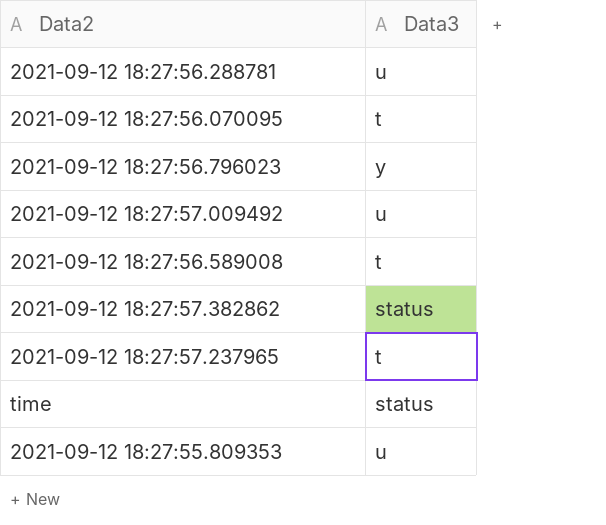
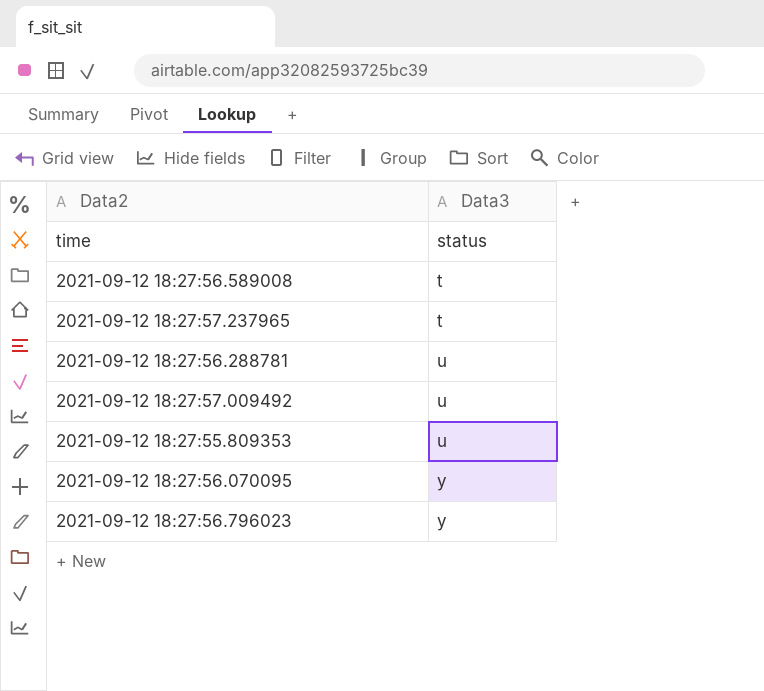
row order: none -> Data3 ascending
row 2021-09-12 18:27:57.382862: status -> none
2021-09-12 18:27:56.070095 | Data3: t -> y

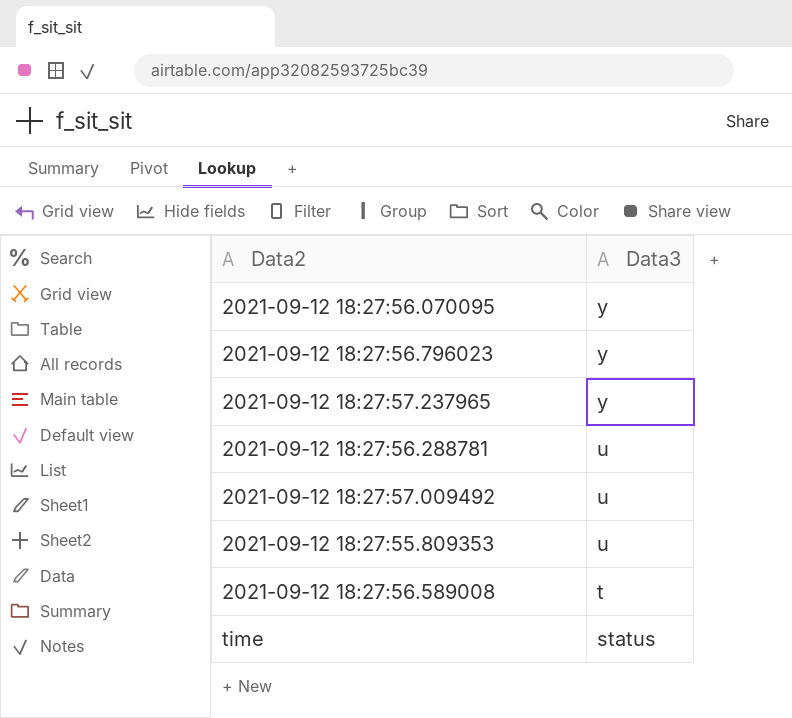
row order: Data3 ascending -> Data3 descending
2021-09-12 18:27:57.237965 | Data3: t -> y

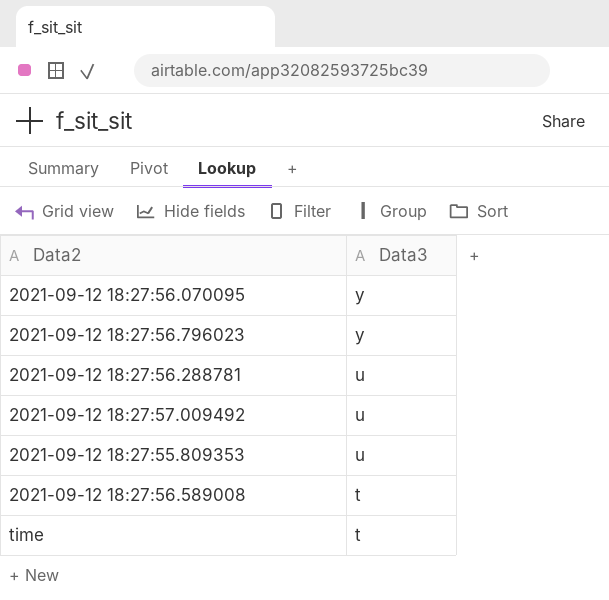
row 2021-09-12 18:27:57.237965: y -> none
time | Data3: status -> t

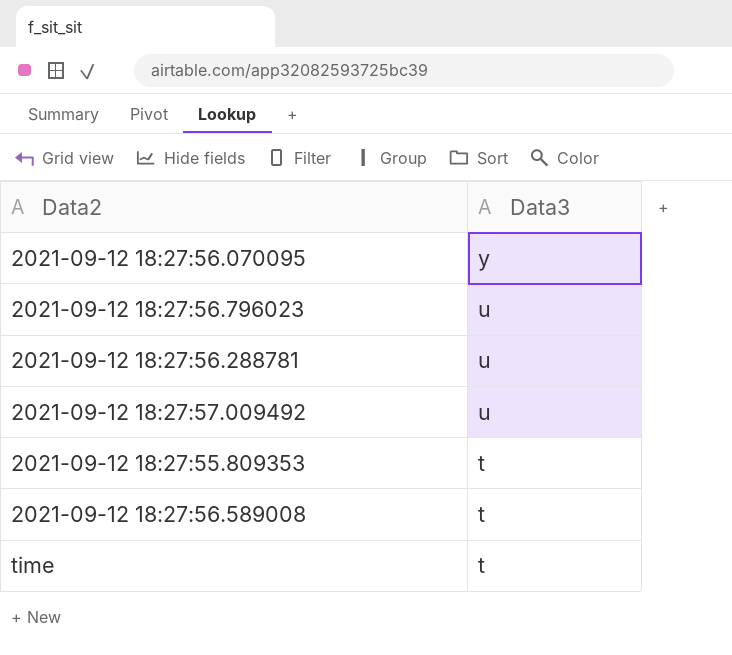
2021-09-12 18:27:56.796023 | Data3: y -> u
2021-09-12 18:27:55.809353 | Data3: u -> t

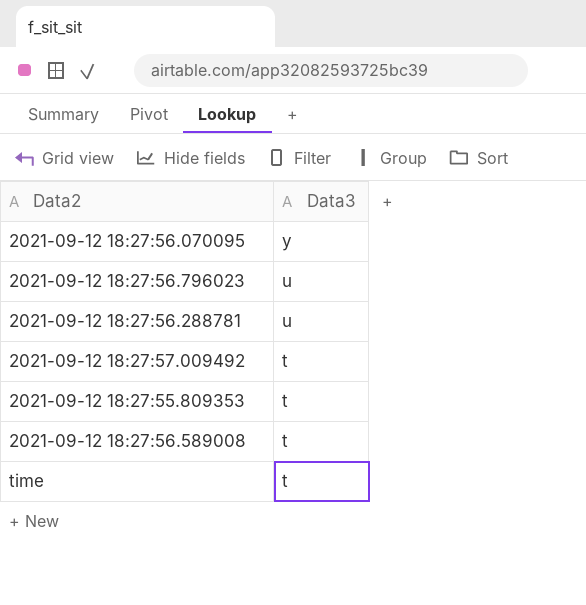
2021-09-12 18:27:57.009492 | Data3: u -> t

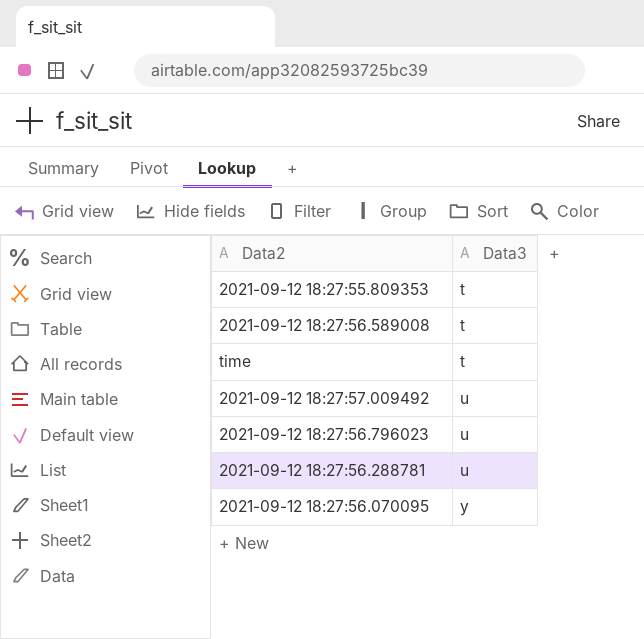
row order: Data3 descending -> Data3 ascending
2021-09-12 18:27:57.009492 | Data3: t -> u

